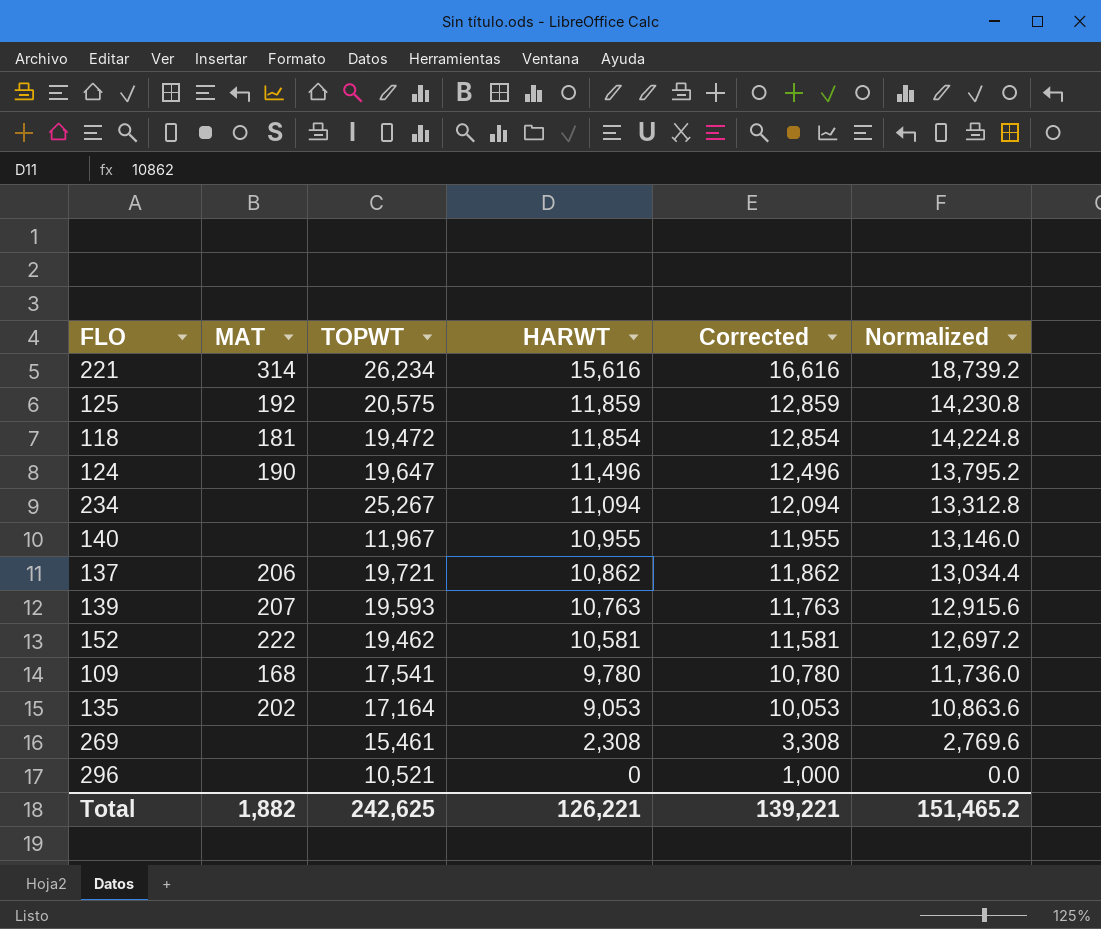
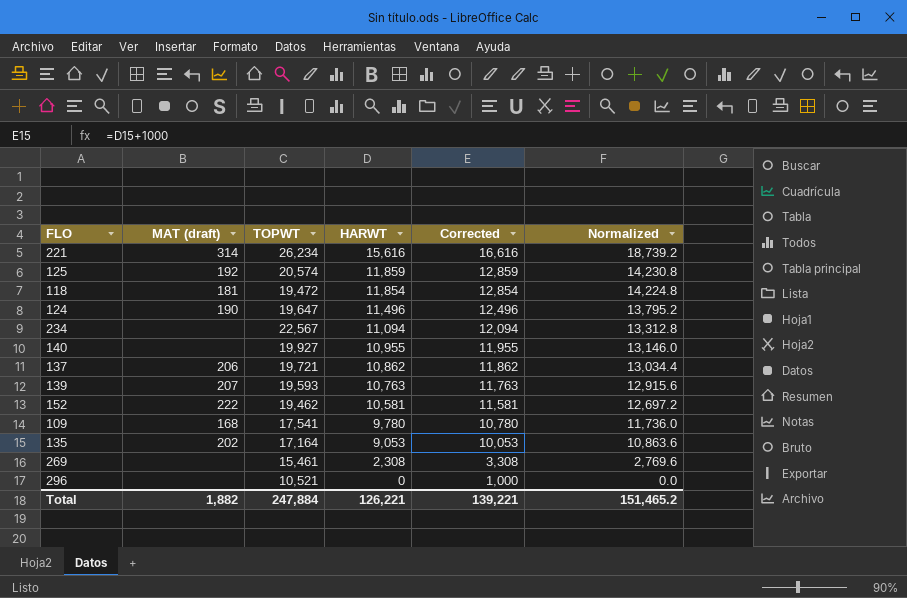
column name: MAT -> MAT (draft)
125 | TOPWT: 20,575 -> 20,574
234 | TOPWT: 25,267 -> 22,567
140 | TOPWT: 11,967 -> 19,927
Total | TOPWT: 242,625 -> 247,884

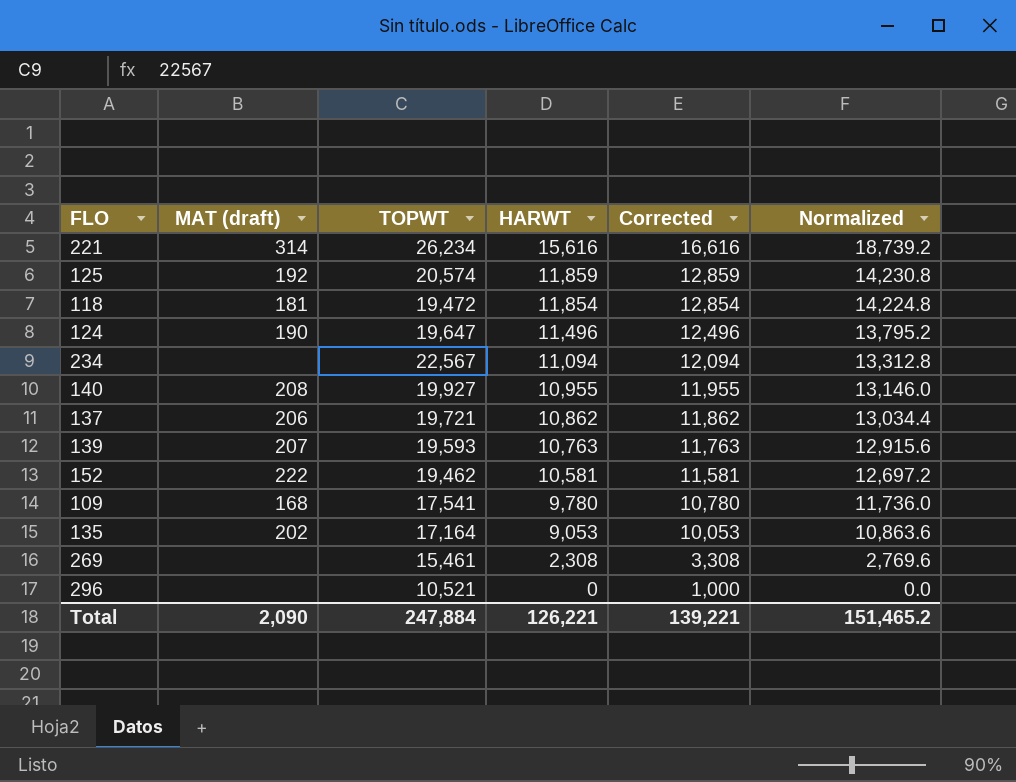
140 | MAT (draft): none -> 208
Total | MAT (draft): 1,882 -> 2,090

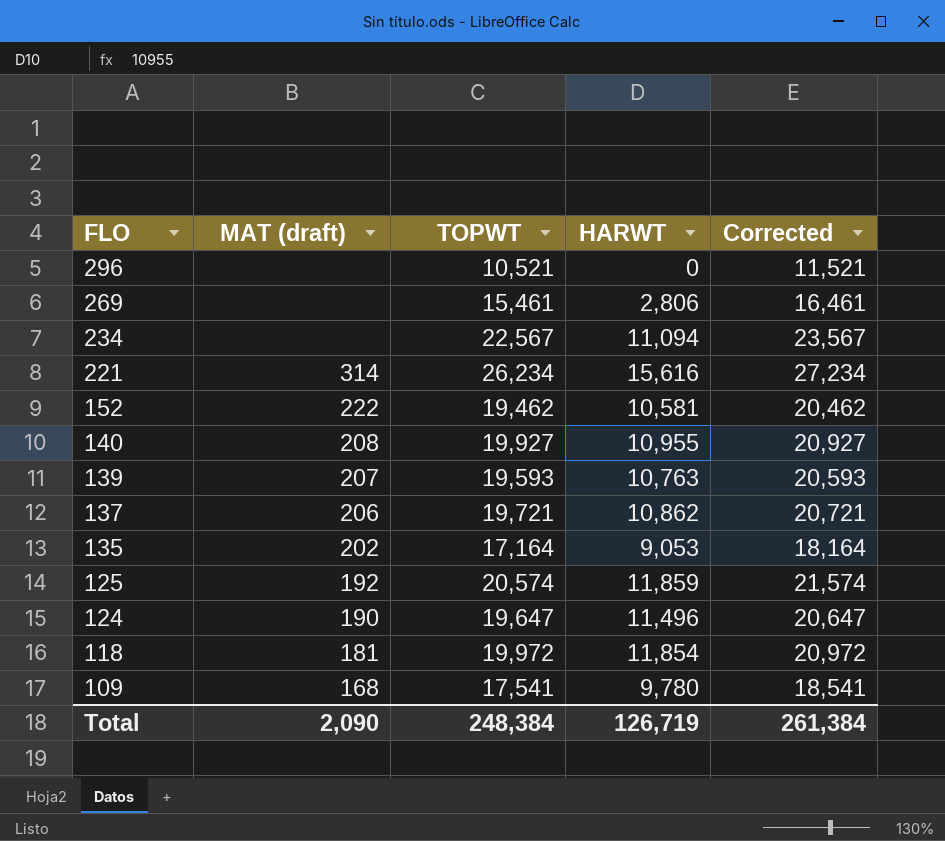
row order: HARWT descending -> FLO descending
column Normalized | formula: [HARWT] * 1.2 -> none
column Corrected | formula: [HARWT] + 1000 -> [TOPWT] + 1000
269 | HARWT: 2,308 -> 2,806
118 | TOPWT: 19,472 -> 19,972
Total | TOPWT: 247,884 -> 248,384
Total | HARWT: 126,221 -> 126,719
Total | Corrected: 139,221 -> 261,384

